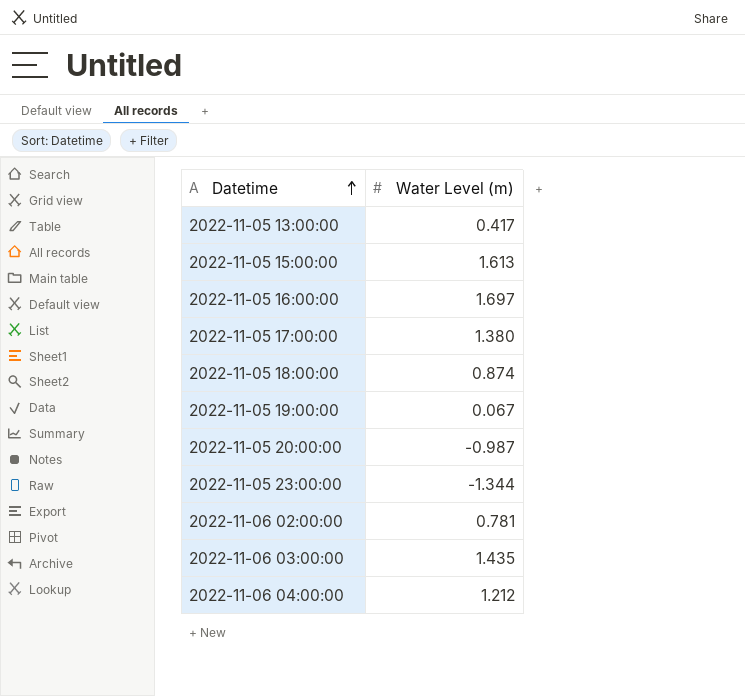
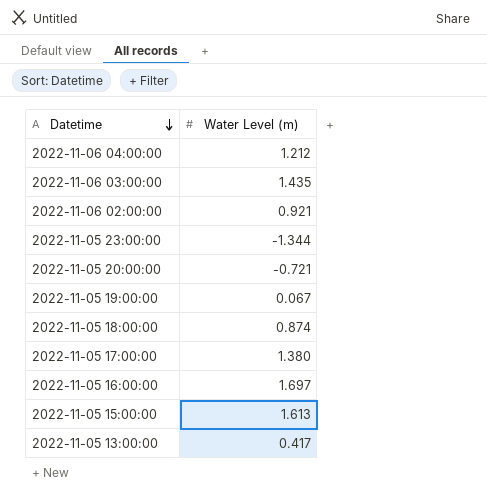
row order: Datetime ascending -> Datetime descending
2022-11-06 02:00:00 | Water Level (m): 0.781 -> 0.921
2022-11-05 20:00:00 | Water Level (m): -0.987 -> -0.721

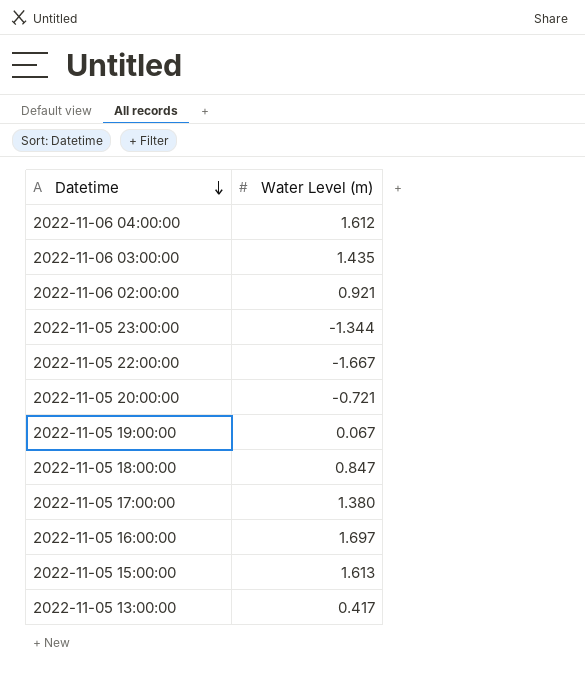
2022-11-06 04:00:00 | Water Level (m): 1.212 -> 1.612
row 2022-11-05 22:00:00: none -> -1.667
2022-11-05 18:00:00 | Water Level (m): 0.874 -> 0.847

